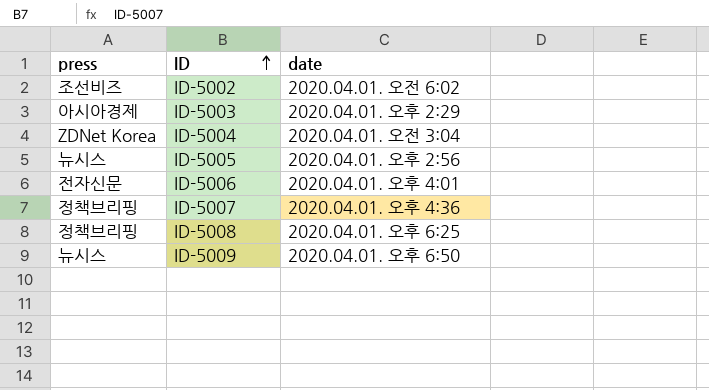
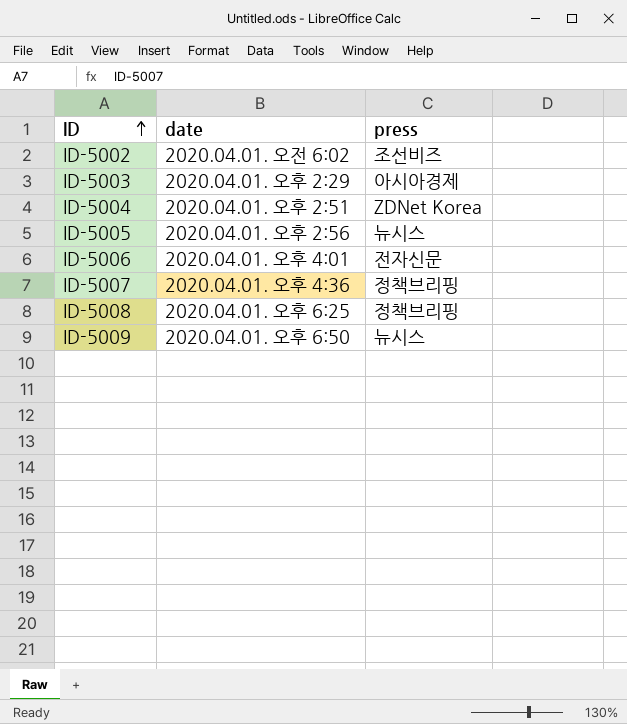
column press | position: 1 -> 3
ID-5004 | date: 2020.04.01. 오전 3:04 -> 2020.04.01. 오후 2:51

